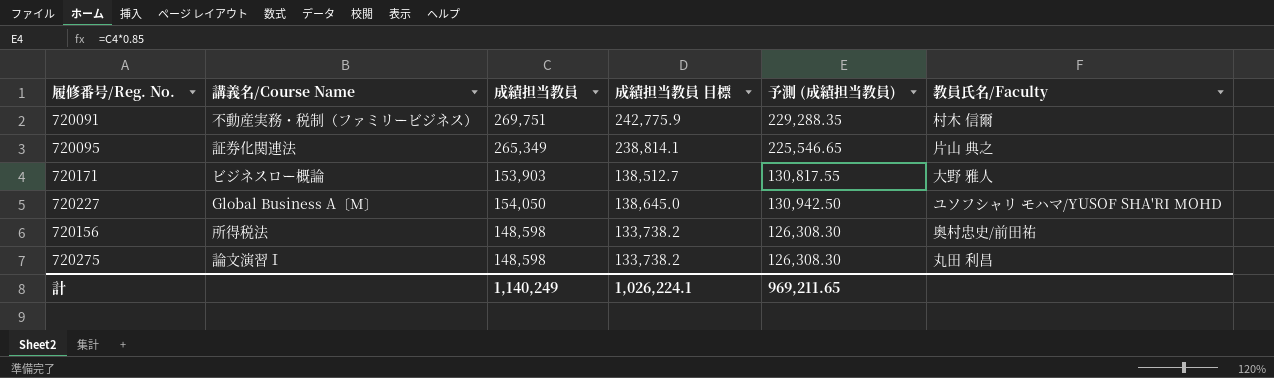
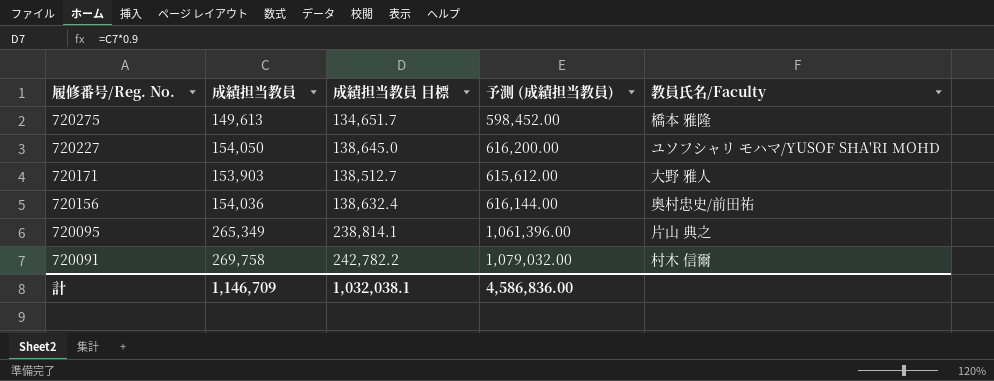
row order: none -> 履修番号/Reg. No. descending
column 講義名/Course Name | position: 2 -> none
column 予測 (成績担当教員) | formula: [成績担当教員] * 0.85 -> [成績担当教員] * 4
720275 | 成績担当教員: 148,598 -> 149,613
720275 | 成績担当教員 目標: 133,738.2 -> 134,651.7
720275 | 教員氏名/Faculty: 丸田 利昌 -> 橋本 雅隆
720156 | 成績担当教員: 148,598 -> 154,036
720156 | 成績担当教員 目標: 133,738.2 -> 138,632.4
720091 | 成績担当教員: 269,751 -> 269,758
720091 | 成績担当教員 目標: 242,775.9 -> 242,782.2
計 | 成績担当教員: 1,140,249 -> 1,146,709
計 | 成績担当教員 目標: 1,026,224.1 -> 1,032,038.1
計 | 予測 (成績担当教員): 969,211.65 -> 4,586,836.00

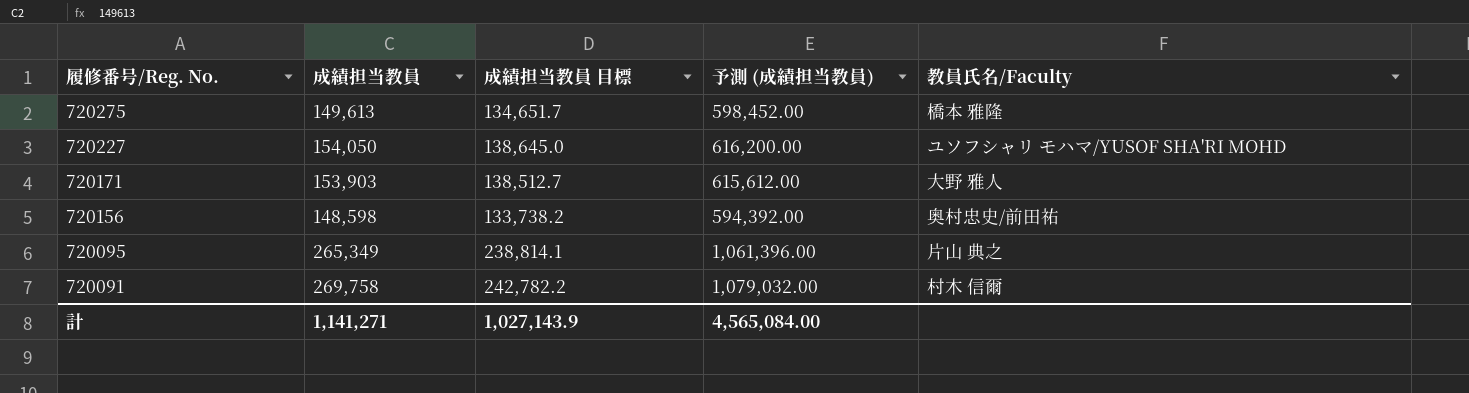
720156 | 成績担当教員: 154,036 -> 148,598
720156 | 成績担当教員 目標: 138,632.4 -> 133,738.2
720156 | 予測 (成績担当教員): 616,144.00 -> 594,392.00
計 | 成績担当教員: 1,146,709 -> 1,141,271
計 | 成績担当教員 目標: 1,032,038.1 -> 1,027,143.9
計 | 予測 (成績担当教員): 4,586,836.00 -> 4,565,084.00

